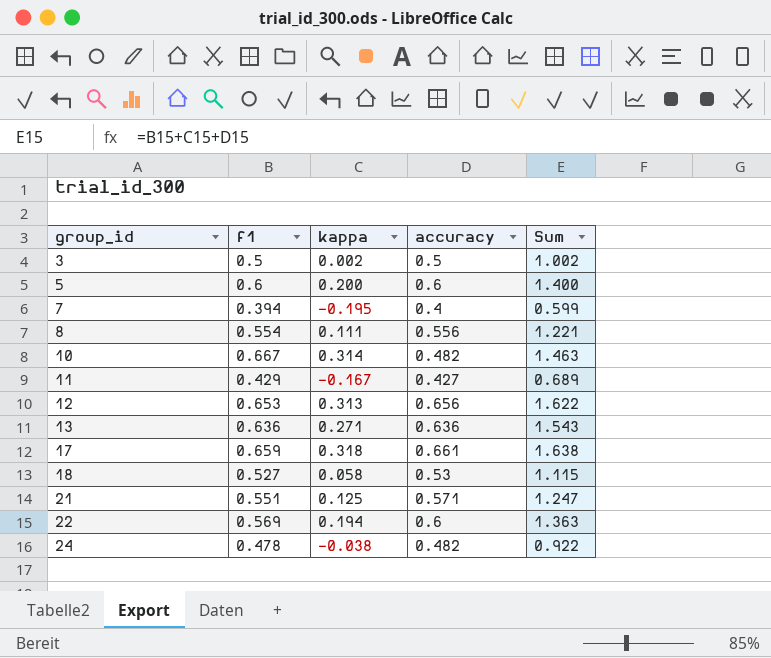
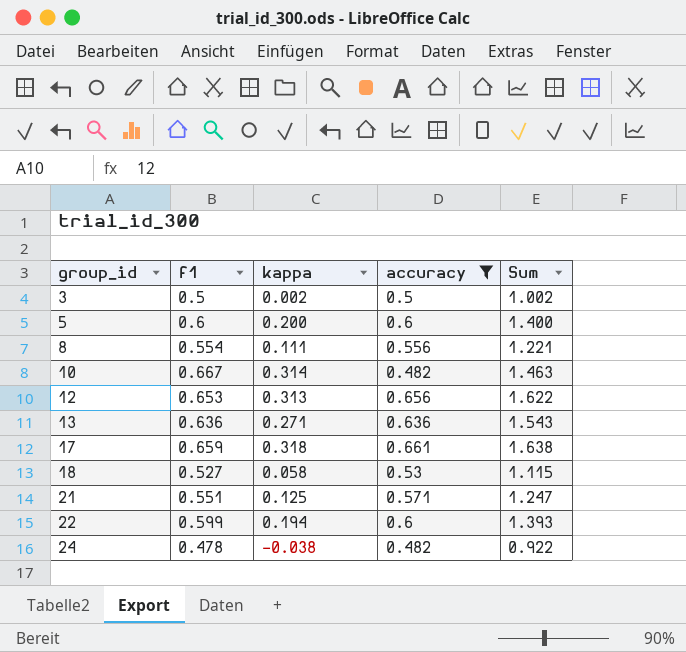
filter: none -> accuracy >= 0.482
22 | f1: 0.569 -> 0.599
22 | Sum: 1.363 -> 1.393

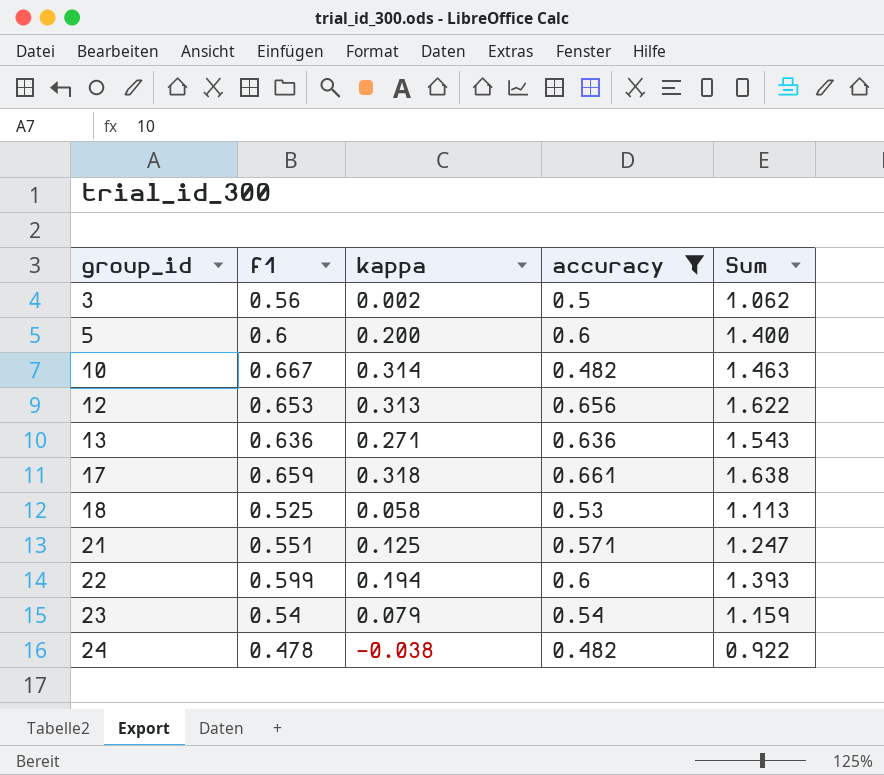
row 8: 0.554 | 0.111 | 0.556 | 1.221 -> none
3 | f1: 0.5 -> 0.56
3 | Sum: 1.002 -> 1.062
18 | f1: 0.527 -> 0.525
18 | Sum: 1.115 -> 1.113
row 23: none -> 0.54 | 0.079 | 0.54 | 1.159

